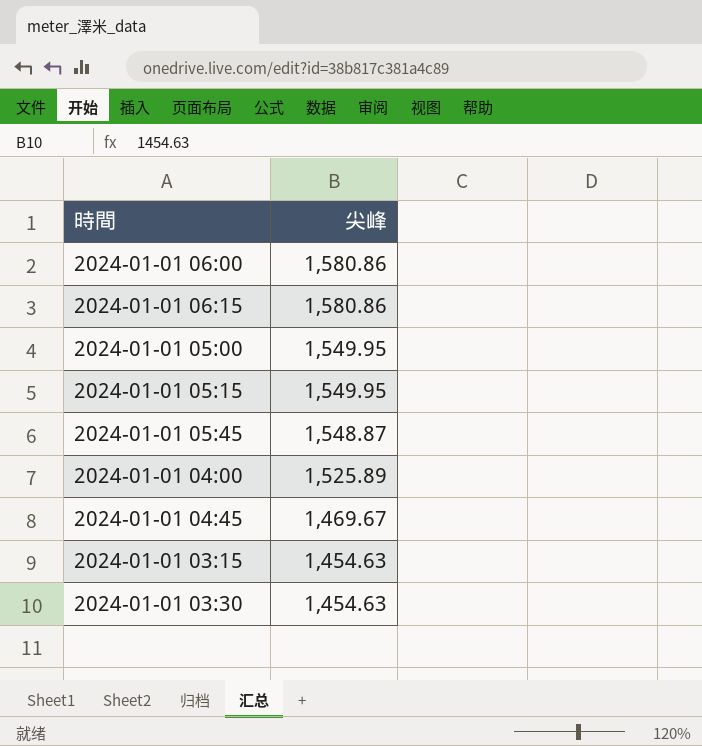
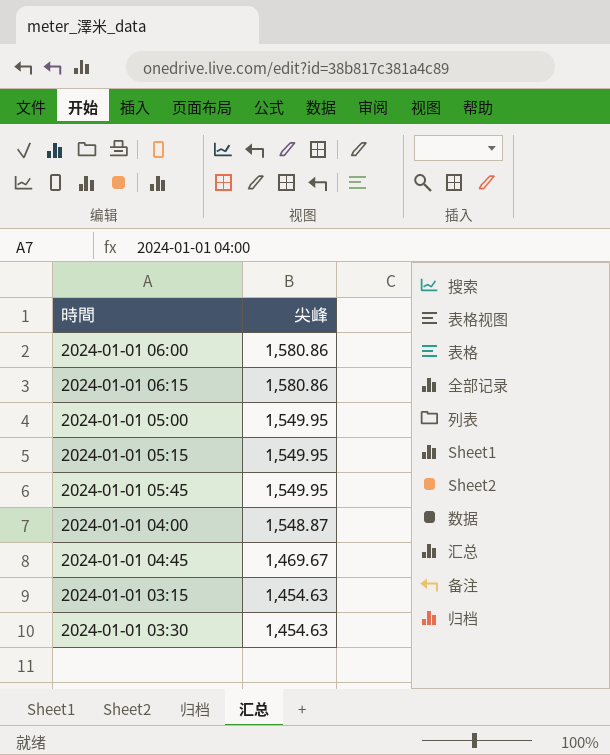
2024-01-01 05:45 | 尖峰: 1,548.87 -> 1,549.95
2024-01-01 04:00 | 尖峰: 1,525.89 -> 1,548.87

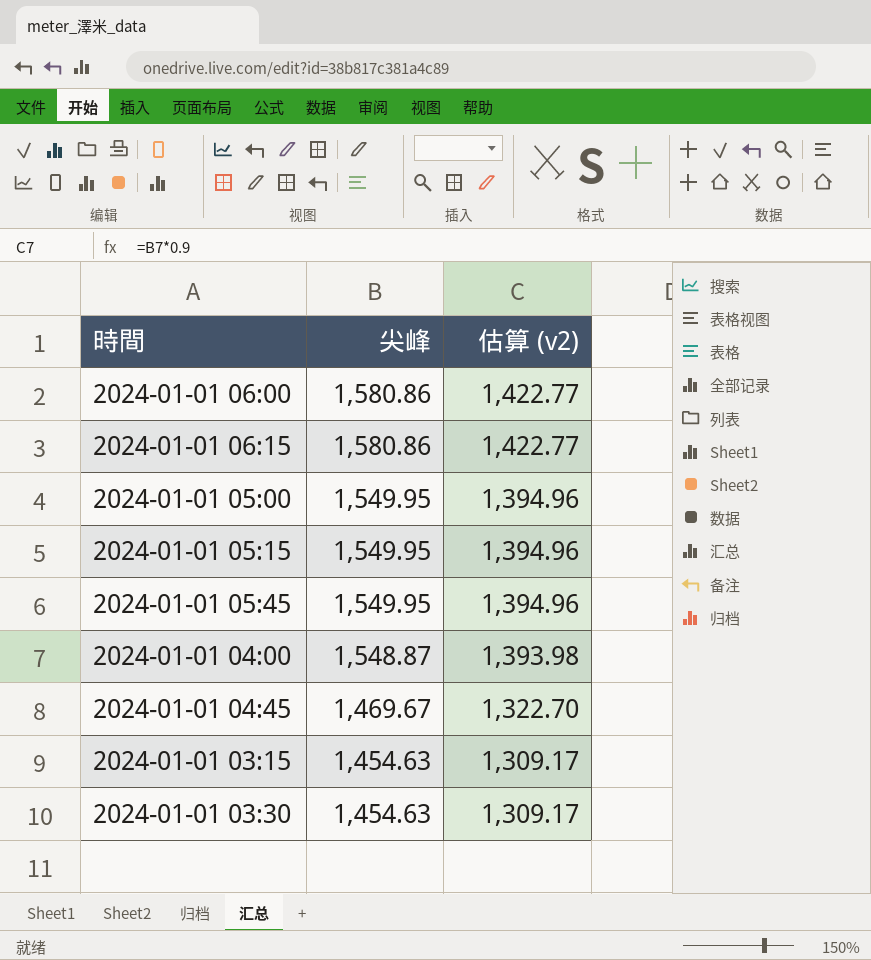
column 估算 (v2) | formula: none -> [尖峰] * 0.9

